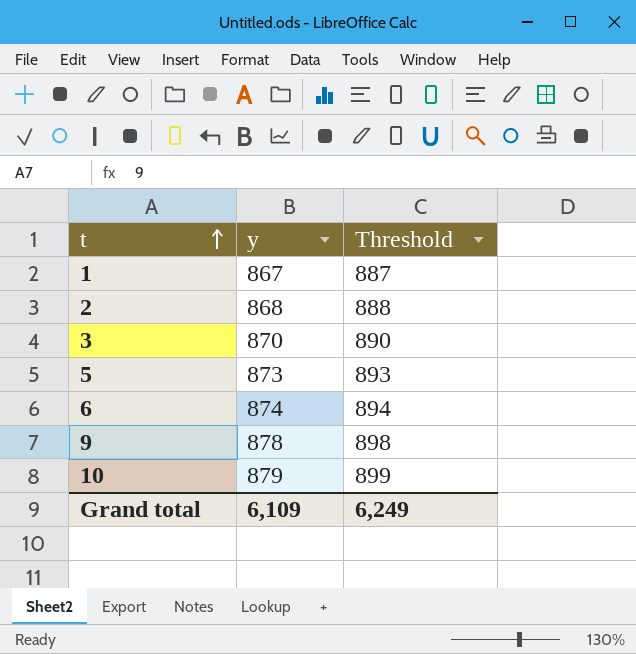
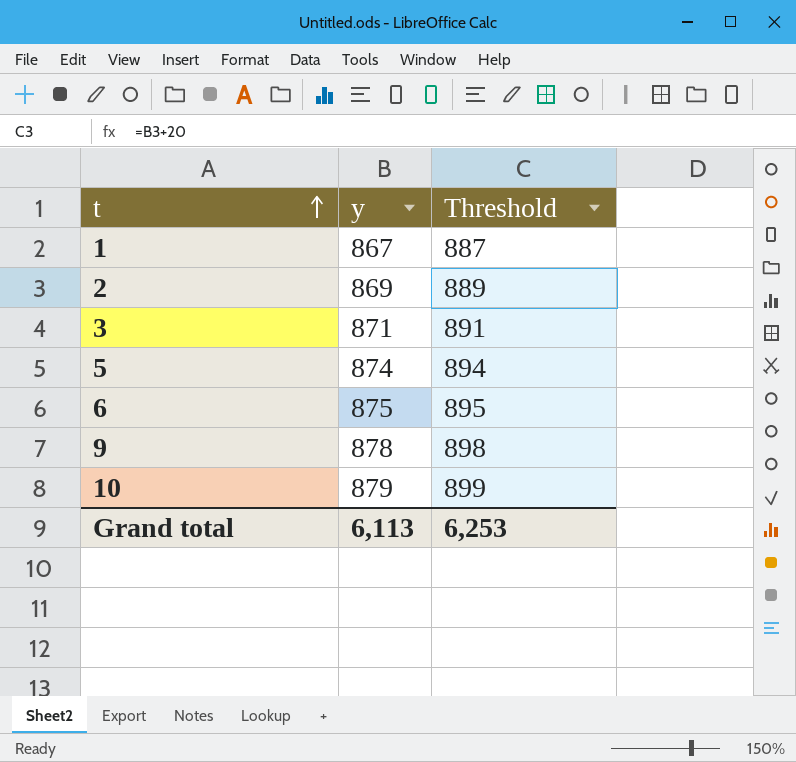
2 | y: 868 -> 869
2 | Threshold: 888 -> 889
3 | y: 870 -> 871
3 | Threshold: 890 -> 891
5 | y: 873 -> 874
5 | Threshold: 893 -> 894
6 | y: 874 -> 875
6 | Threshold: 894 -> 895
Grand total | y: 6,109 -> 6,113
Grand total | Threshold: 6,249 -> 6,253

